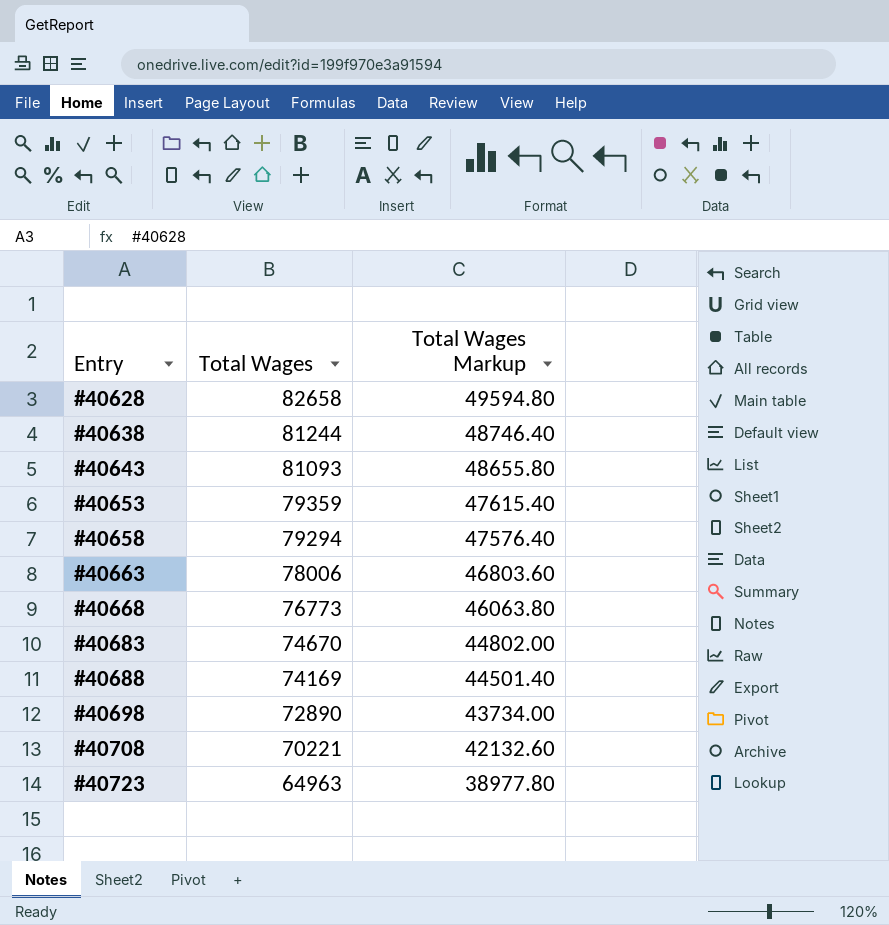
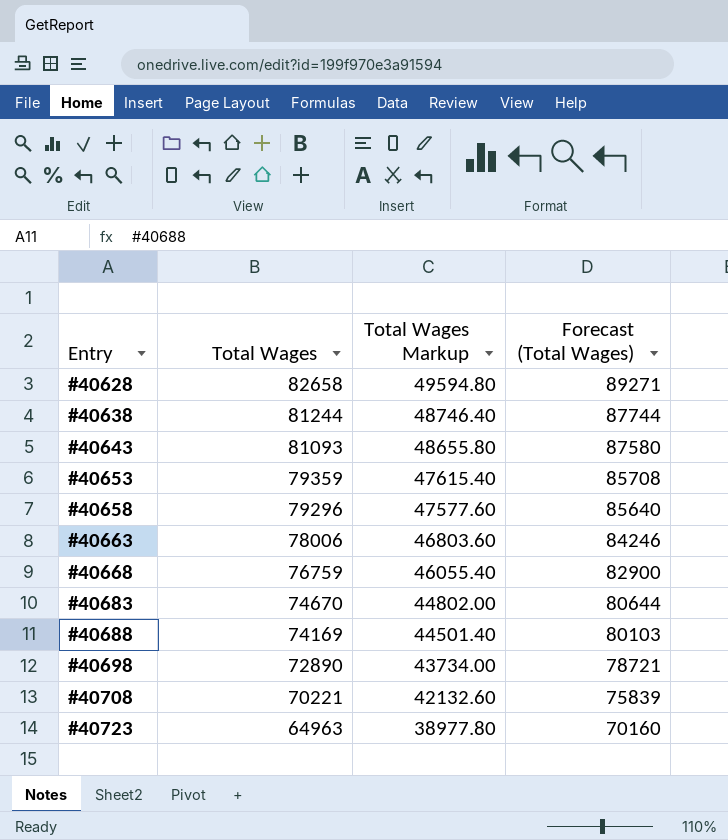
column Forecast (Total Wages) | formula: none -> [Total Wages] * 1.08
#40658 | Total Wages: 79294 -> 79296
#40658 | Total Wages Markup: 47576.40 -> 47577.60
#40668 | Total Wages: 76773 -> 76759
#40668 | Total Wages Markup: 46063.80 -> 46055.40

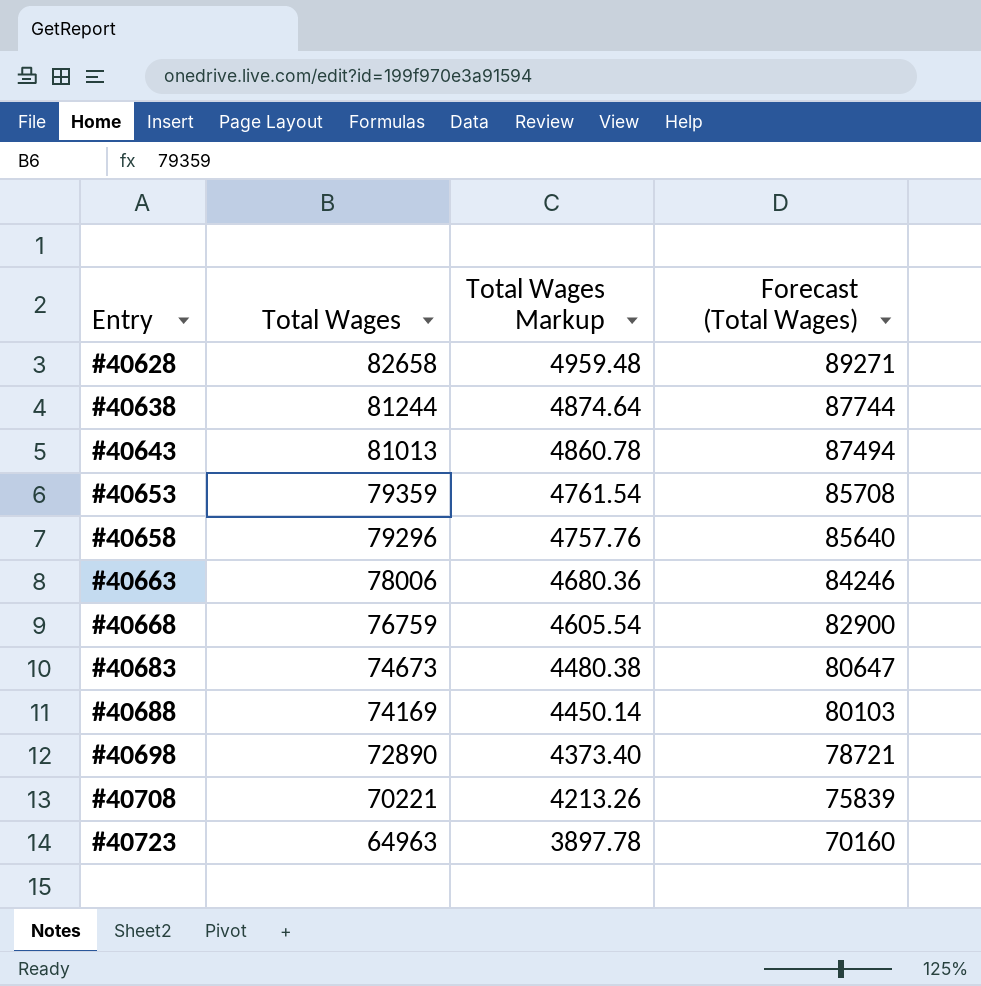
column Total Wages Markup | formula: [Total Wages] * 0.6 -> [Total Wages] * 0.06
#40643 | Total Wages: 81093 -> 81013
#40643 | Forecast (Total Wages): 87580 -> 87494
#40683 | Total Wages: 74670 -> 74673
#40683 | Forecast (Total Wages): 80644 -> 80647

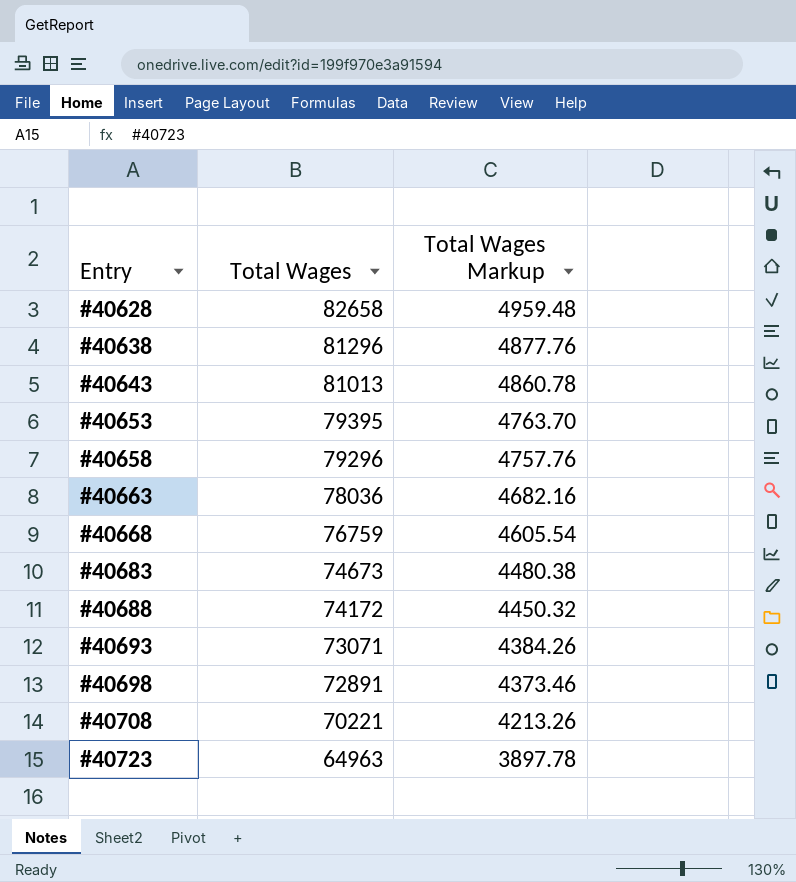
column Forecast (Total Wages) | formula: [Total Wages] * 1.08 -> none
#40638 | Total Wages: 81244 -> 81296
#40638 | Total Wages Markup: 4874.64 -> 4877.76
#40653 | Total Wages: 79359 -> 79395
#40653 | Total Wages Markup: 4761.54 -> 4763.70
#40663 | Total Wages: 78006 -> 78036
#40663 | Total Wages Markup: 4680.36 -> 4682.16
#40688 | Total Wages: 74169 -> 74172
#40688 | Total Wages Markup: 4450.14 -> 4450.32
row #40693: none -> 73071 | 4384.26
#40698 | Total Wages: 72890 -> 72891
#40698 | Total Wages Markup: 4373.40 -> 4373.46

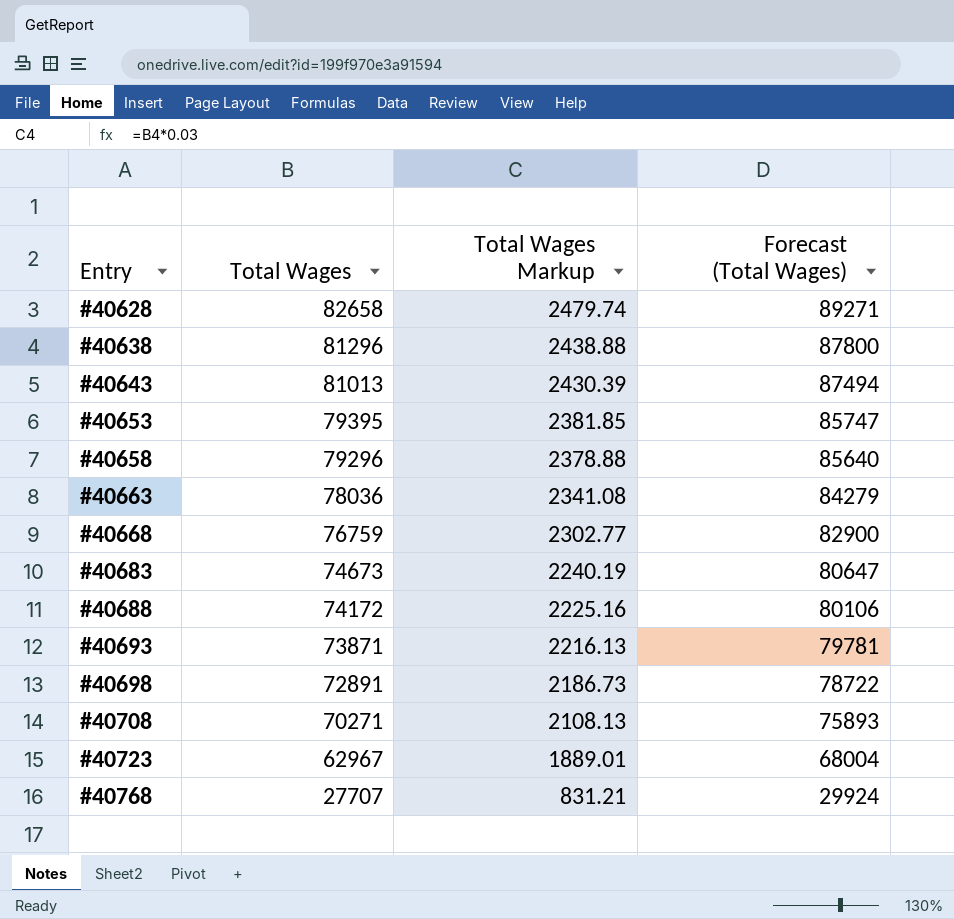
column Total Wages Markup | formula: [Total Wages] * 0.06 -> [Total Wages] * 0.03
column Forecast (Total Wages) | formula: none -> [Total Wages] * 1.08
#40693 | Total Wages: 73071 -> 73871
#40708 | Total Wages: 70221 -> 70271
#40723 | Total Wages: 64963 -> 62967
row #40768: none -> 27707 | 831.21 | 29924

